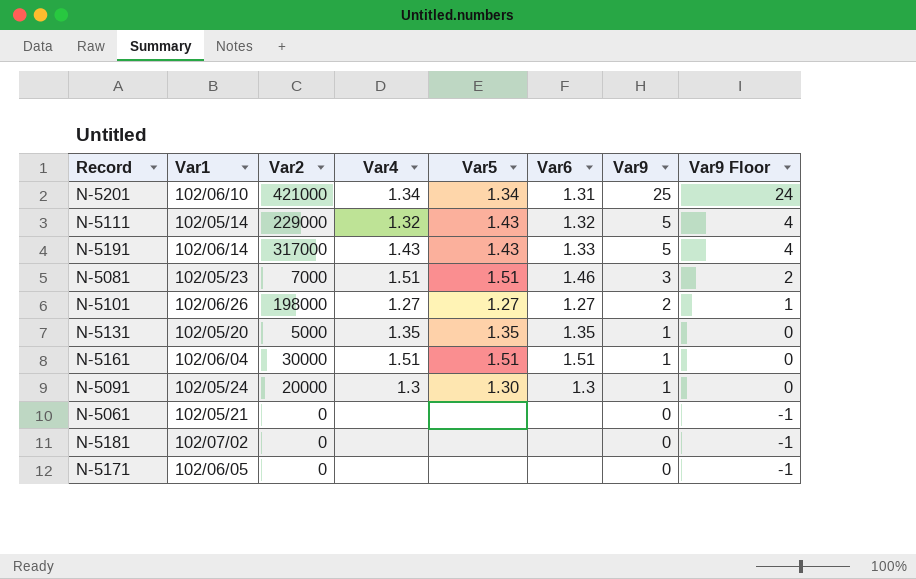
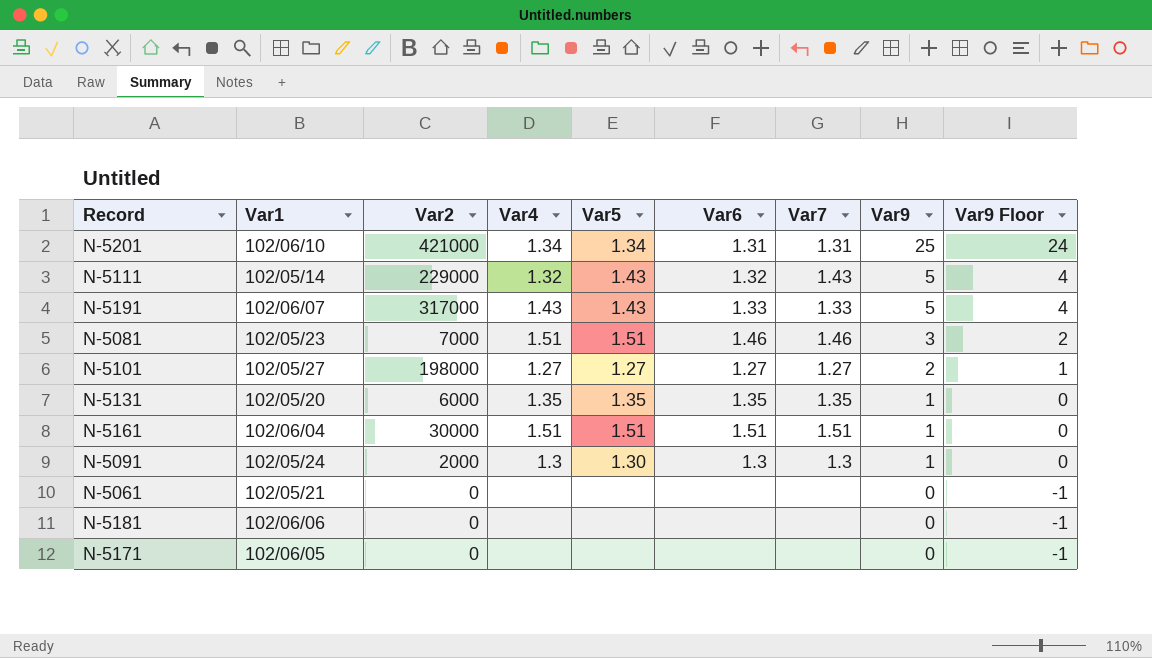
column Var7 | position: none -> 7
N-5191 | Var1: 102/06/14 -> 102/06/07
N-5101 | Var1: 102/06/26 -> 102/05/27
N-5131 | Var2: 5000 -> 6000
N-5091 | Var2: 20000 -> 2000
N-5181 | Var1: 102/07/02 -> 102/06/06

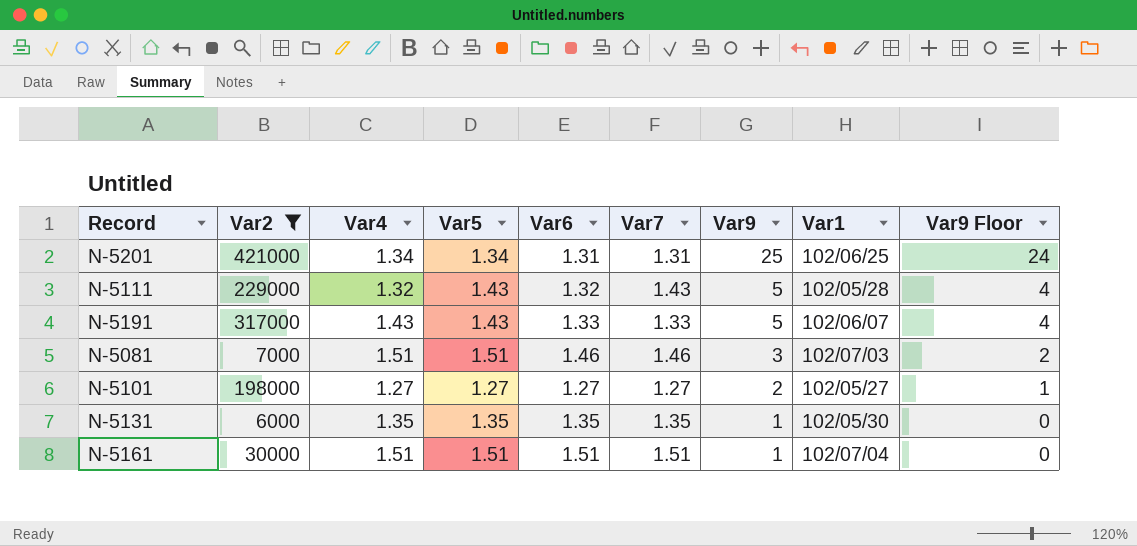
filter: none -> Var2 >= 6000
column Var1 | position: 2 -> 8
N-5201 | Var1: 102/06/10 -> 102/06/25
N-5111 | Var1: 102/05/14 -> 102/05/28
N-5081 | Var1: 102/05/23 -> 102/07/03
N-5131 | Var1: 102/05/20 -> 102/05/30
N-5161 | Var1: 102/06/04 -> 102/07/04

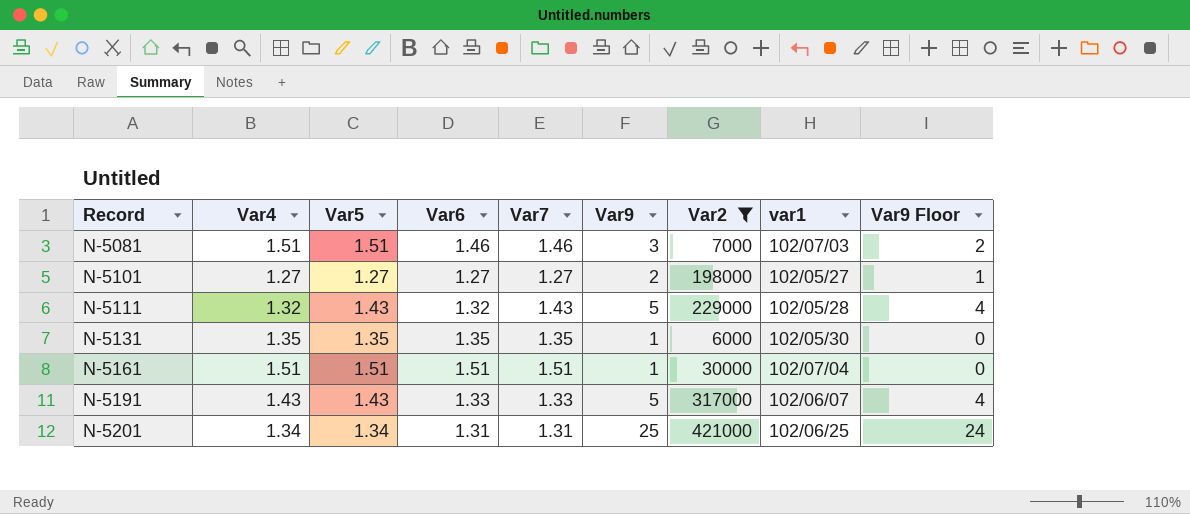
row order: Var9 descending -> Record ascending
column Var2 | position: 2 -> 7
column name: Var1 -> var1

